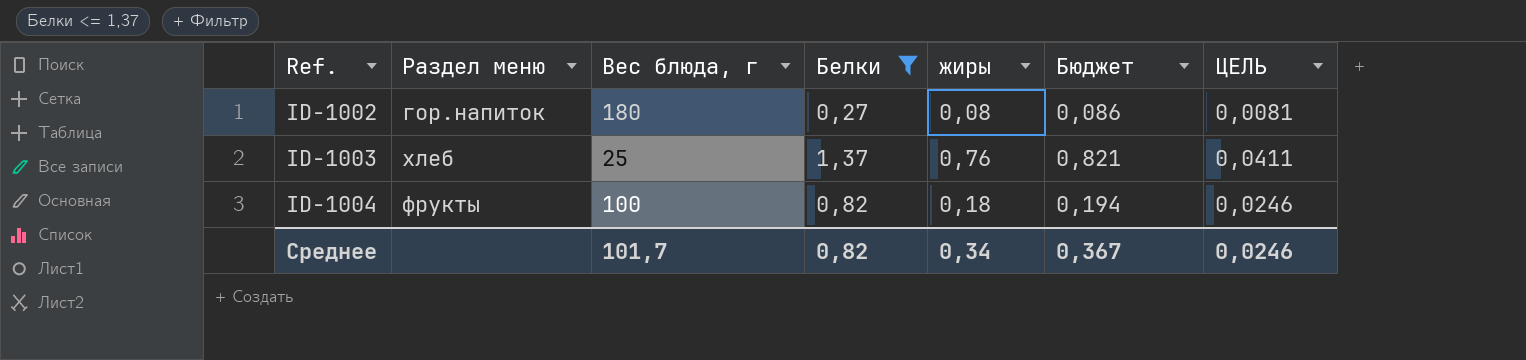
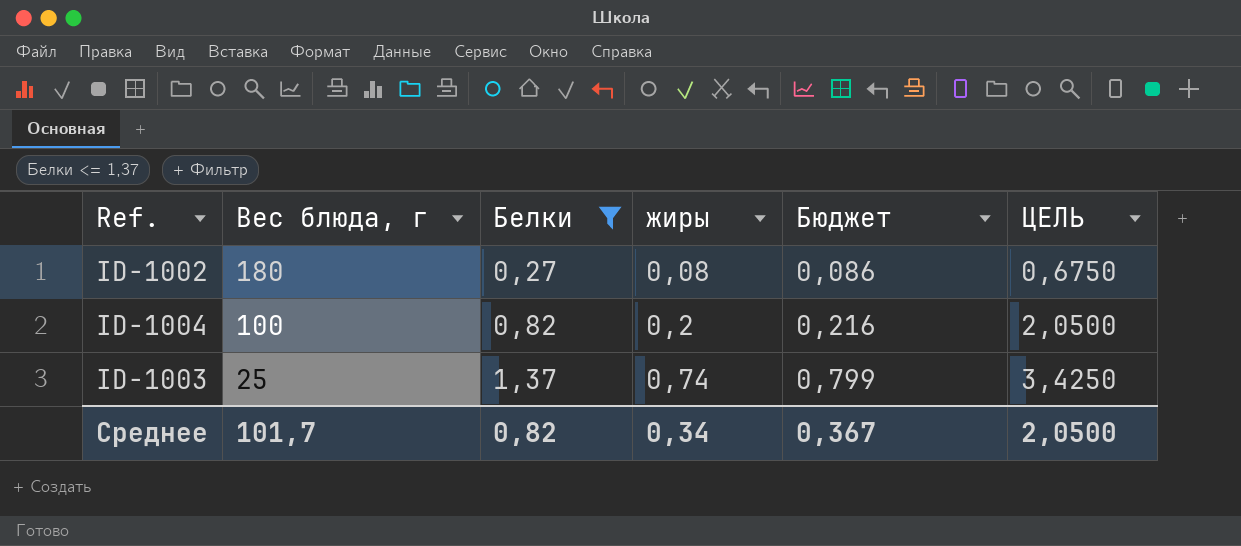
row order: Ref. ascending -> Вес блюда, г descending
column Раздел меню | position: 2 -> none
column ЦЕЛЬ | formula: [Белки] * 0,03 -> [Белки] * 2,5
ID-1004 | жиры: 0,18 -> 0,2
ID-1004 | Бюджет: 0,194 -> 0,216
ID-1003 | жиры: 0,76 -> 0,74
ID-1003 | Бюджет: 0,821 -> 0,799
Среднее | ЦЕЛЬ: 0,0246 -> 2,0500

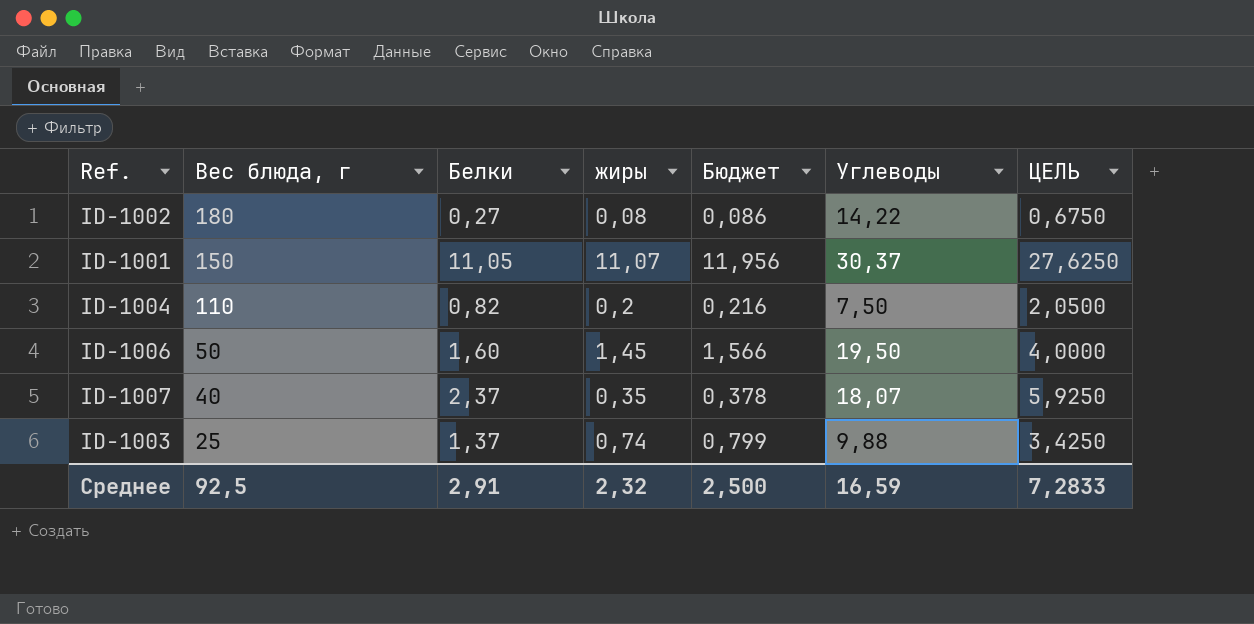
filter: Белки <= 1,37 -> none
column Углеводы | position: none -> 6
ID-1004 | Вес блюда, г: 100 -> 110
Среднее | Вес блюда, г: 101,7 -> 92,5
Среднее | Белки: 0,82 -> 2,91
Среднее | жиры: 0,34 -> 2,32
Среднее | Бюджет: 0,367 -> 2,500
Среднее | ЦЕЛЬ: 2,0500 -> 7,2833

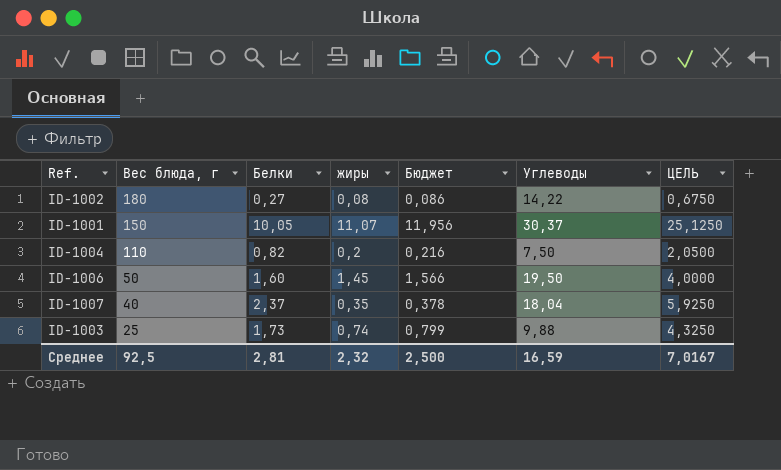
ID-1001 | Белки: 11,05 -> 10,05
ID-1001 | ЦЕЛЬ: 27,6250 -> 25,1250
ID-1007 | Углеводы: 18,07 -> 18,04
ID-1003 | Белки: 1,37 -> 1,73
ID-1003 | ЦЕЛЬ: 3,4250 -> 4,3250
Среднее | Белки: 2,91 -> 2,81
Среднее | ЦЕЛЬ: 7,2833 -> 7,0167

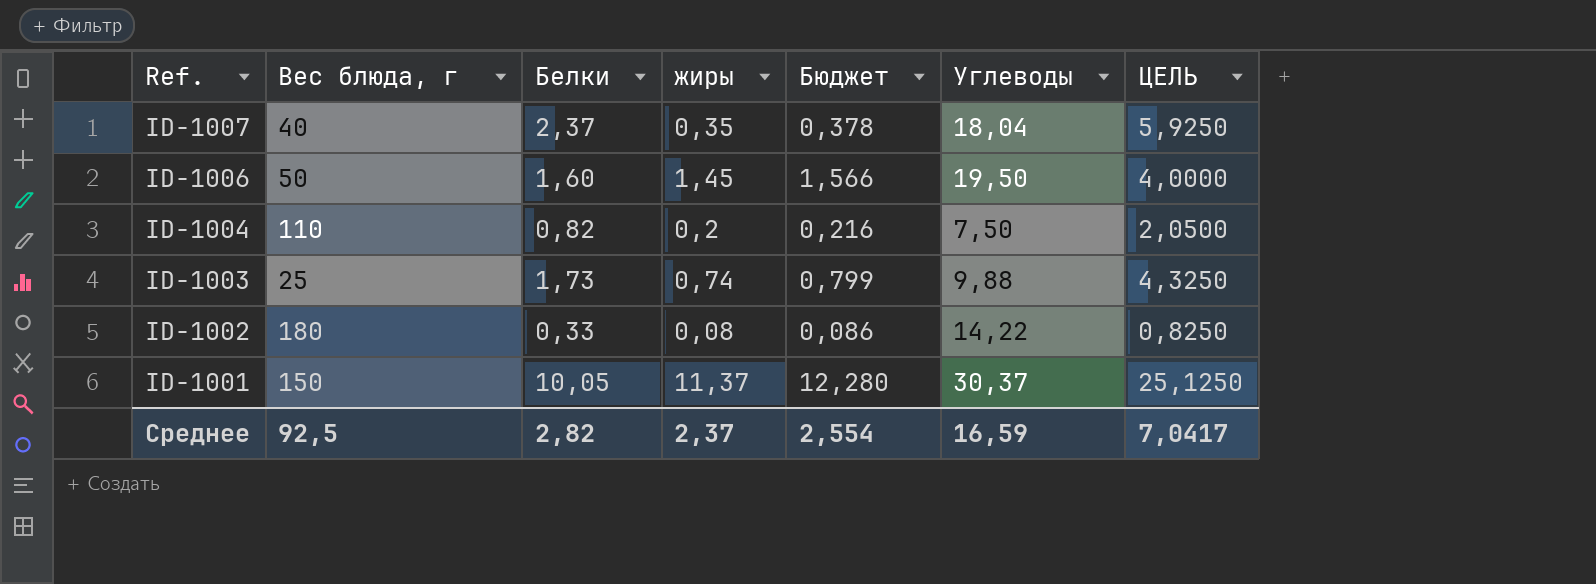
row order: Вес блюда, г descending -> Ref. descending
ID-1002 | Белки: 0,27 -> 0,33
ID-1002 | ЦЕЛЬ: 0,6750 -> 0,8250
ID-1001 | жиры: 11,07 -> 11,37
ID-1001 | Бюджет: 11,956 -> 12,280
Среднее | Белки: 2,81 -> 2,82
Среднее | жиры: 2,32 -> 2,37
Среднее | Бюджет: 2,500 -> 2,554
Среднее | ЦЕЛЬ: 7,0167 -> 7,0417

